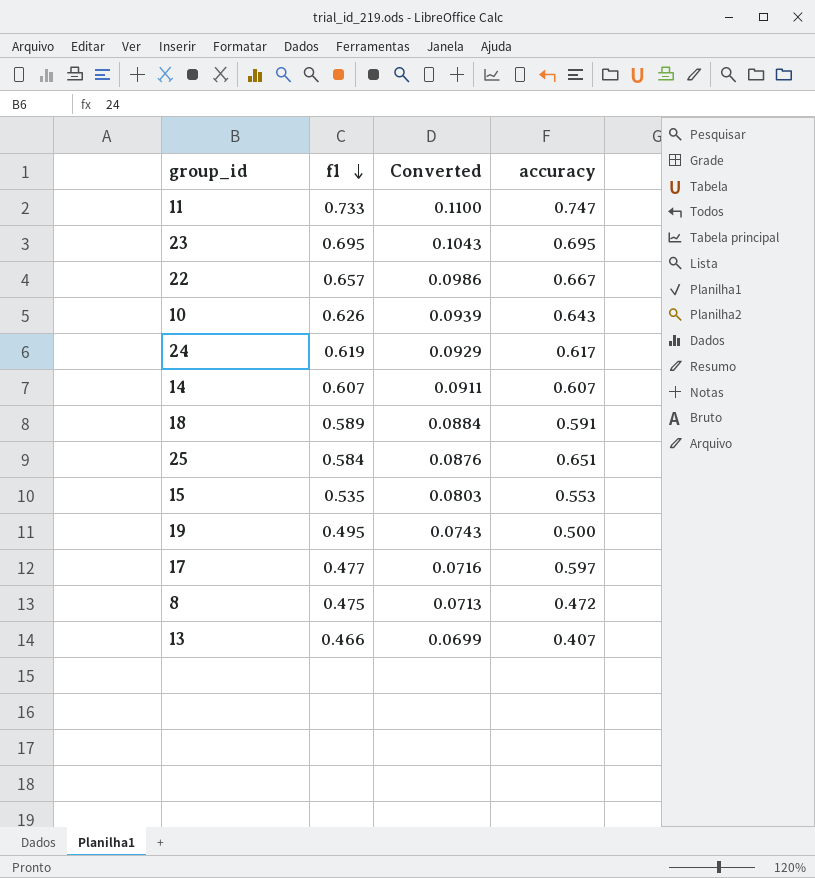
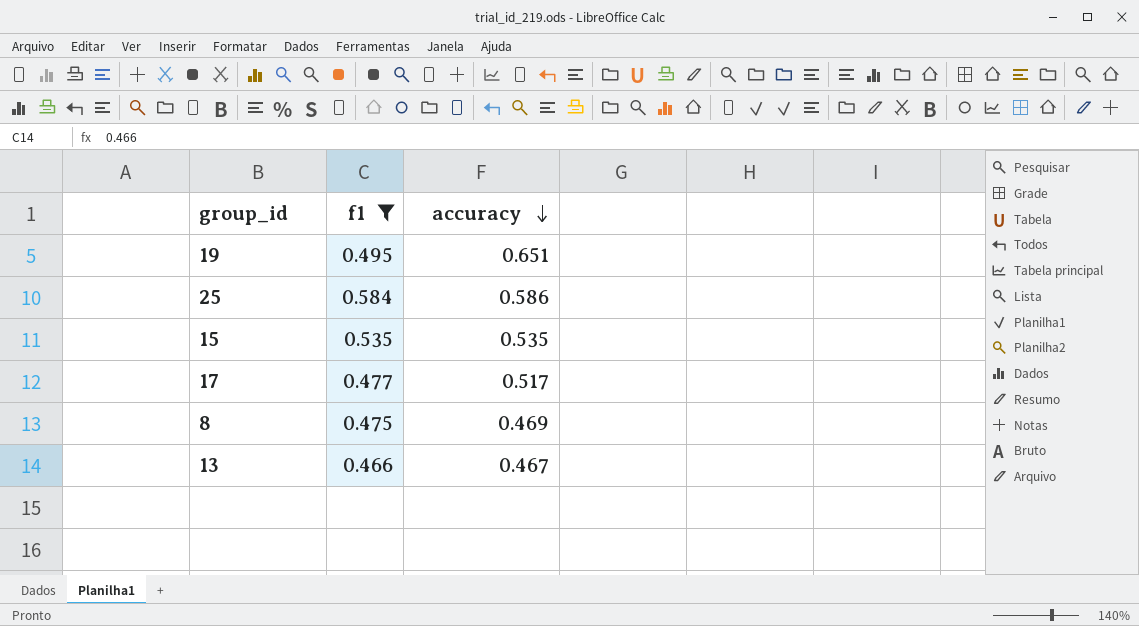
filter: none -> f1 <= 0.584
row order: f1 descending -> accuracy descending
column Converted | formula: [f1] * 0.15 -> none
19 | accuracy: 0.500 -> 0.651
25 | accuracy: 0.651 -> 0.586
15 | accuracy: 0.553 -> 0.535
17 | accuracy: 0.597 -> 0.517
8 | accuracy: 0.472 -> 0.469
13 | accuracy: 0.407 -> 0.467

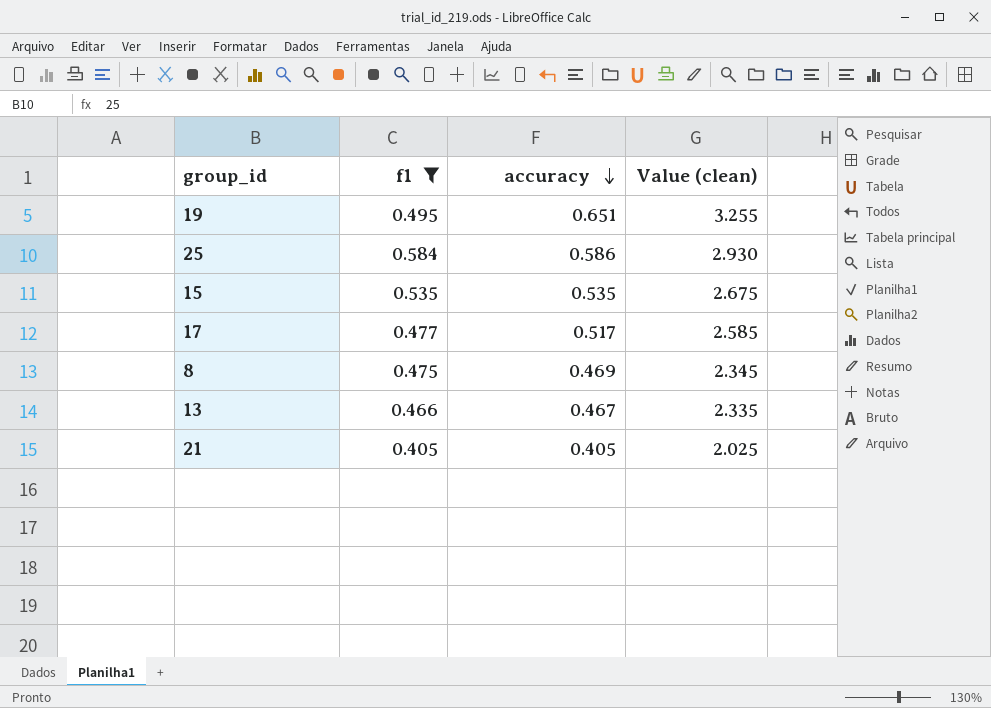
column Value (clean) | formula: none -> [accuracy] * 5
row 21: none -> 0.405 | 0.405 | 2.025

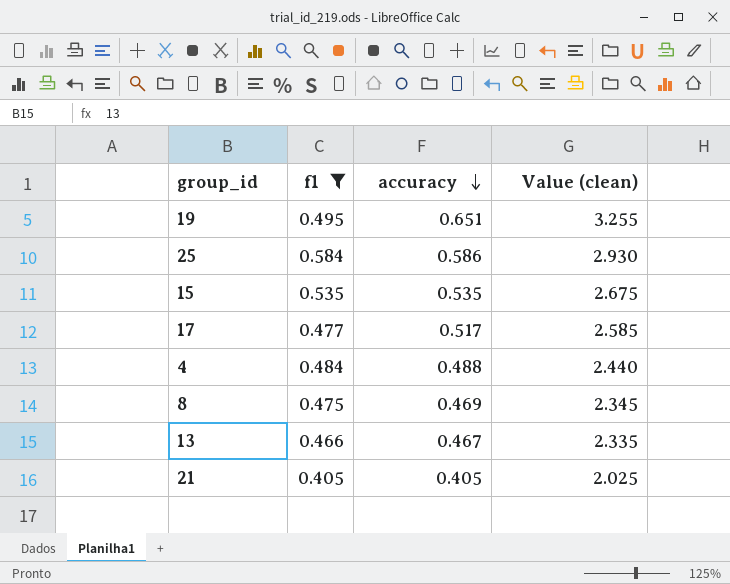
row 4: none -> 0.484 | 0.488 | 2.440

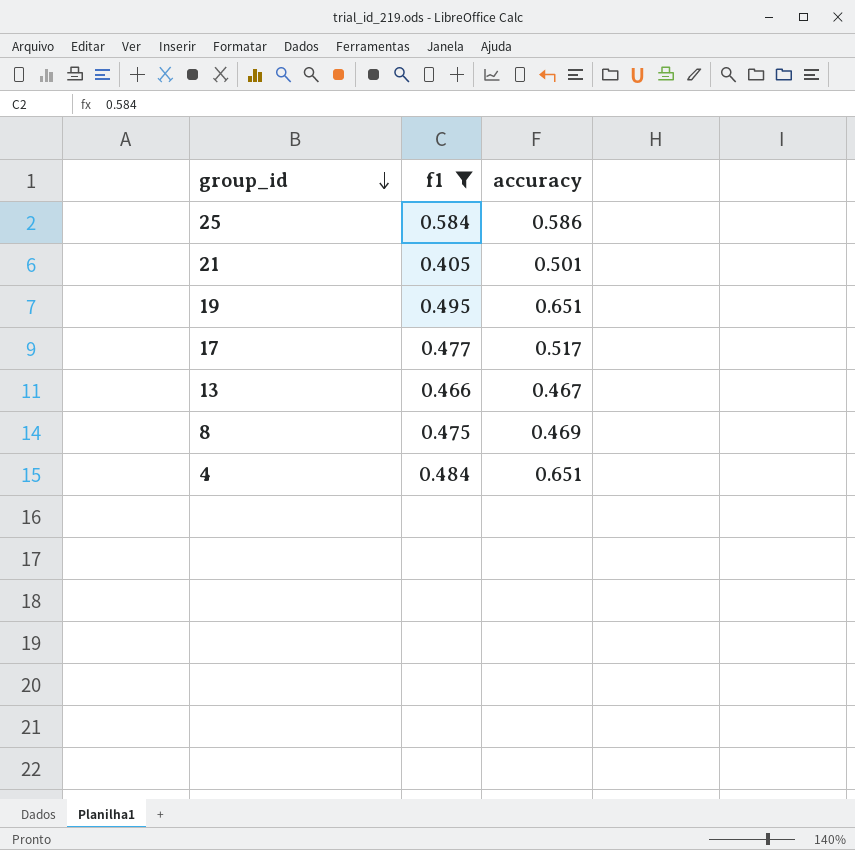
row order: accuracy descending -> group_id descending
column Value (clean) | formula: [accuracy] * 5 -> none
row 15: 0.535 | 0.535 | 2.675 -> none
21 | accuracy: 0.405 -> 0.501
4 | accuracy: 0.488 -> 0.651

